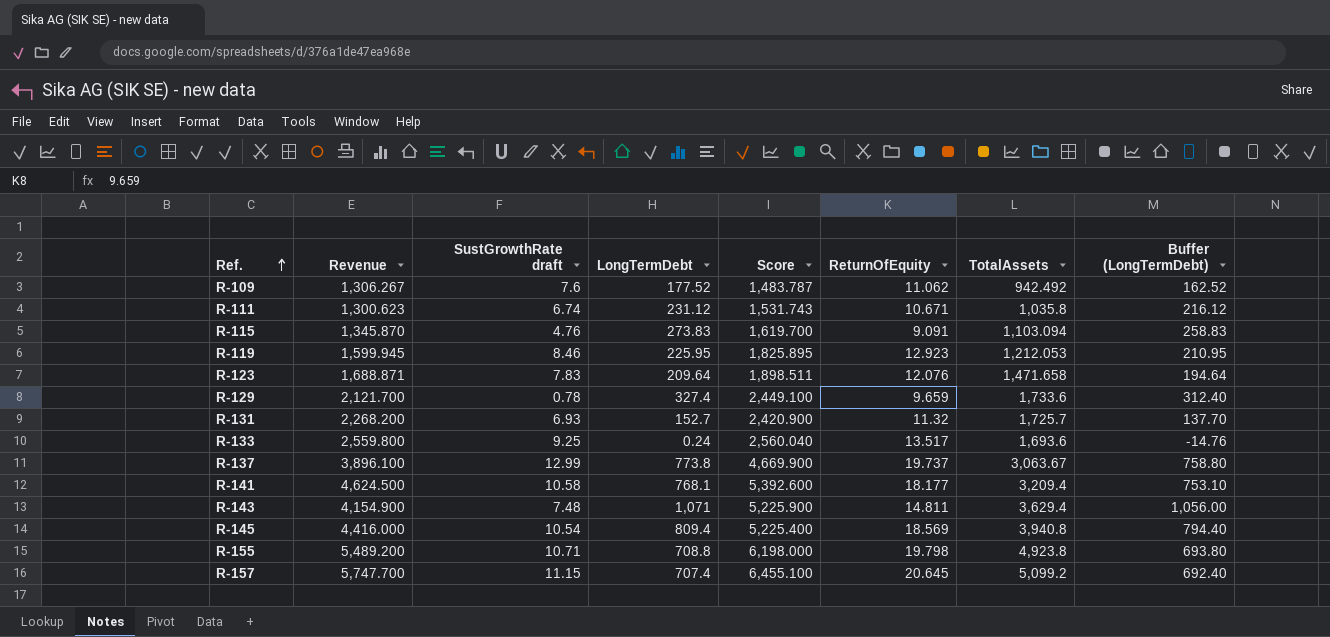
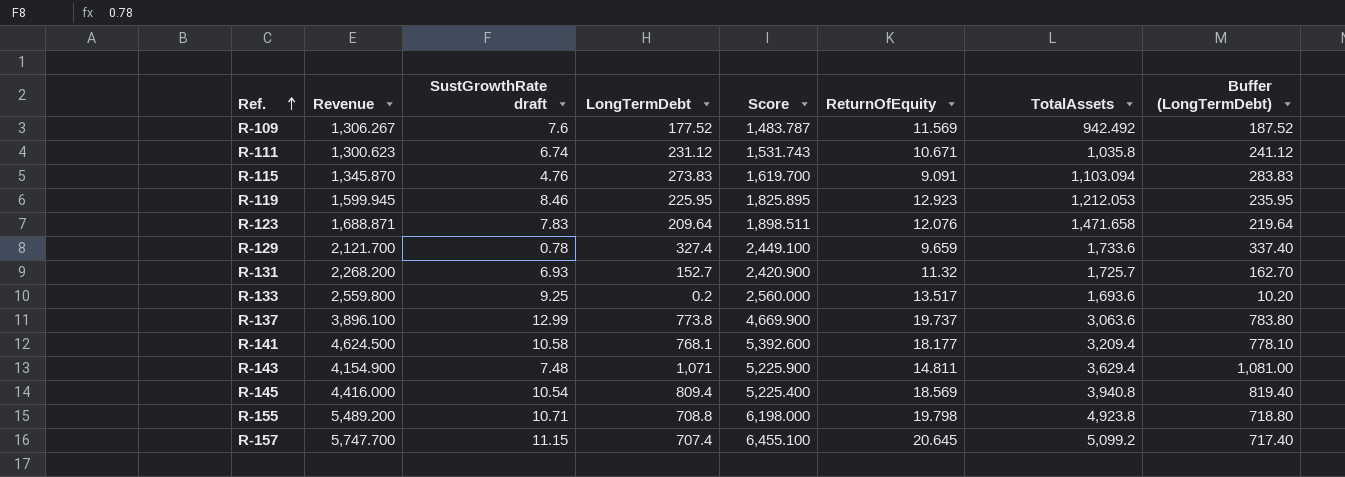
column Buffer (LongTermDebt) | formula: [LongTermDebt] - 15 -> [LongTermDebt] + 10
R-109 | ReturnOfEquity: 11.062 -> 11.569
R-133 | LongTermDebt: 0.24 -> 0.2
R-133 | Score: 2,560.040 -> 2,560.000
R-137 | TotalAssets: 3,063.67 -> 3,063.6

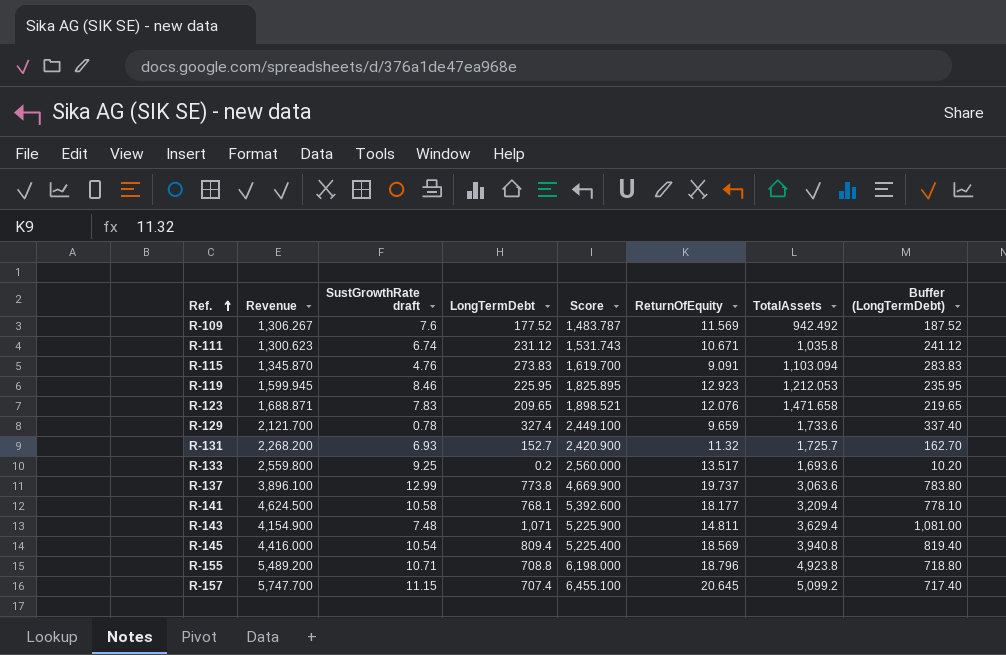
R-123 | LongTermDebt: 209.64 -> 209.65
R-123 | Score: 1,898.511 -> 1,898.521
R-123 | Buffer (LongTermDebt): 219.64 -> 219.65
R-155 | ReturnOfEquity: 19.798 -> 18.796

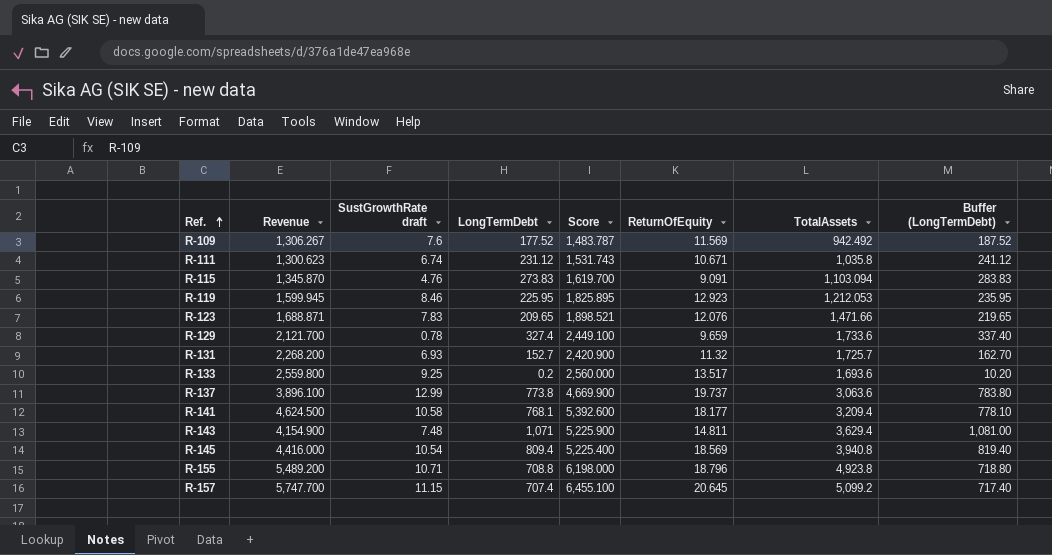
R-123 | TotalAssets: 1,471.658 -> 1,471.66

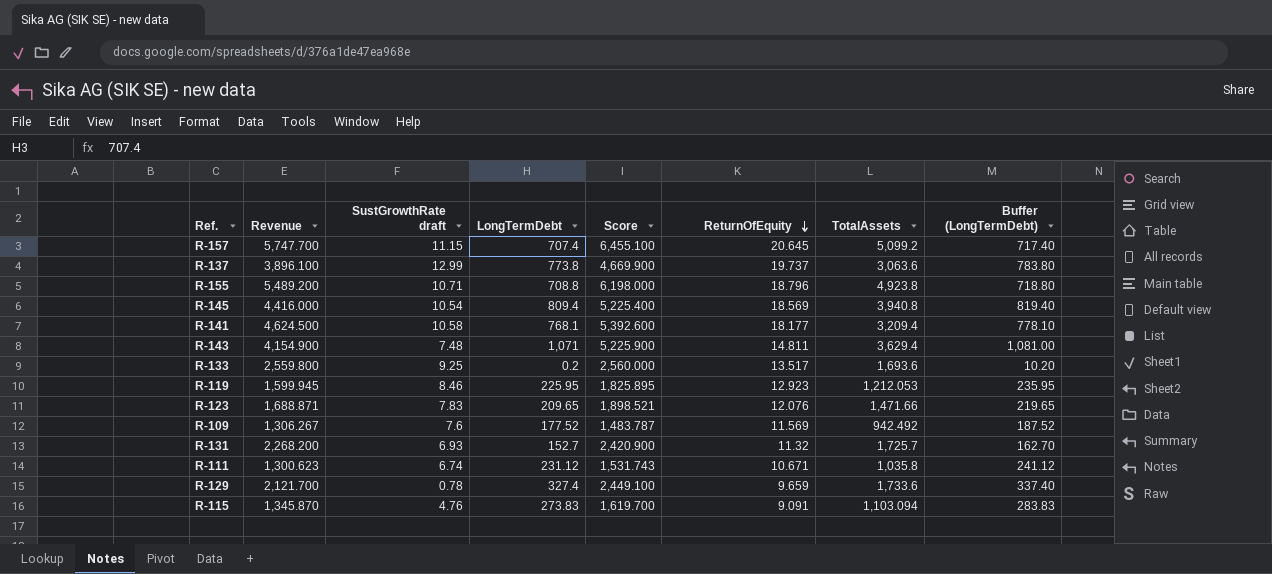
row order: Ref. ascending -> ReturnOfEquity descending

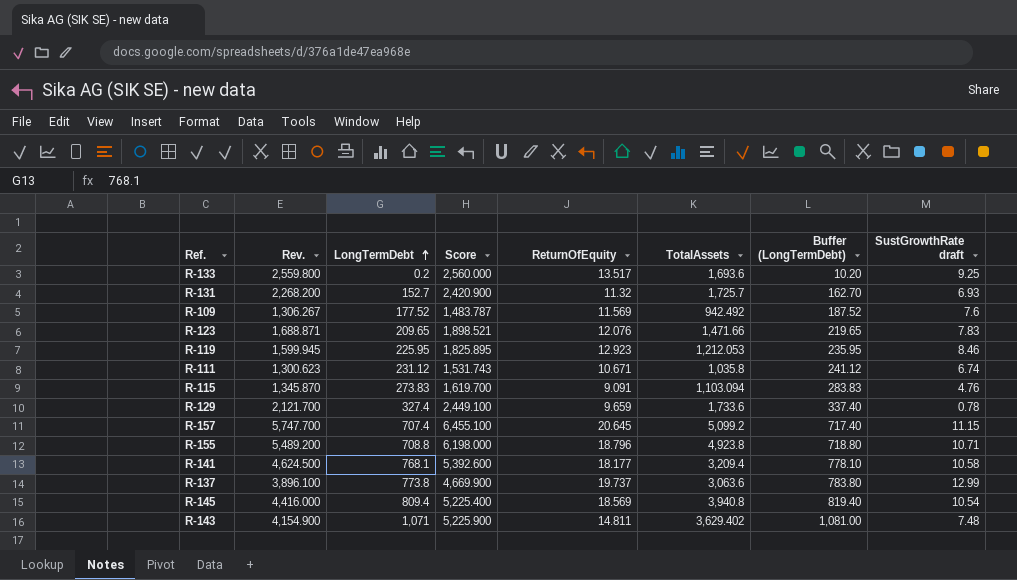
row order: ReturnOfEquity descending -> LongTermDebt ascending
column name: Revenue -> Rev.
column SustGrowthRate draft | position: 3 -> 8
R-143 | TotalAssets: 3,629.4 -> 3,629.402

